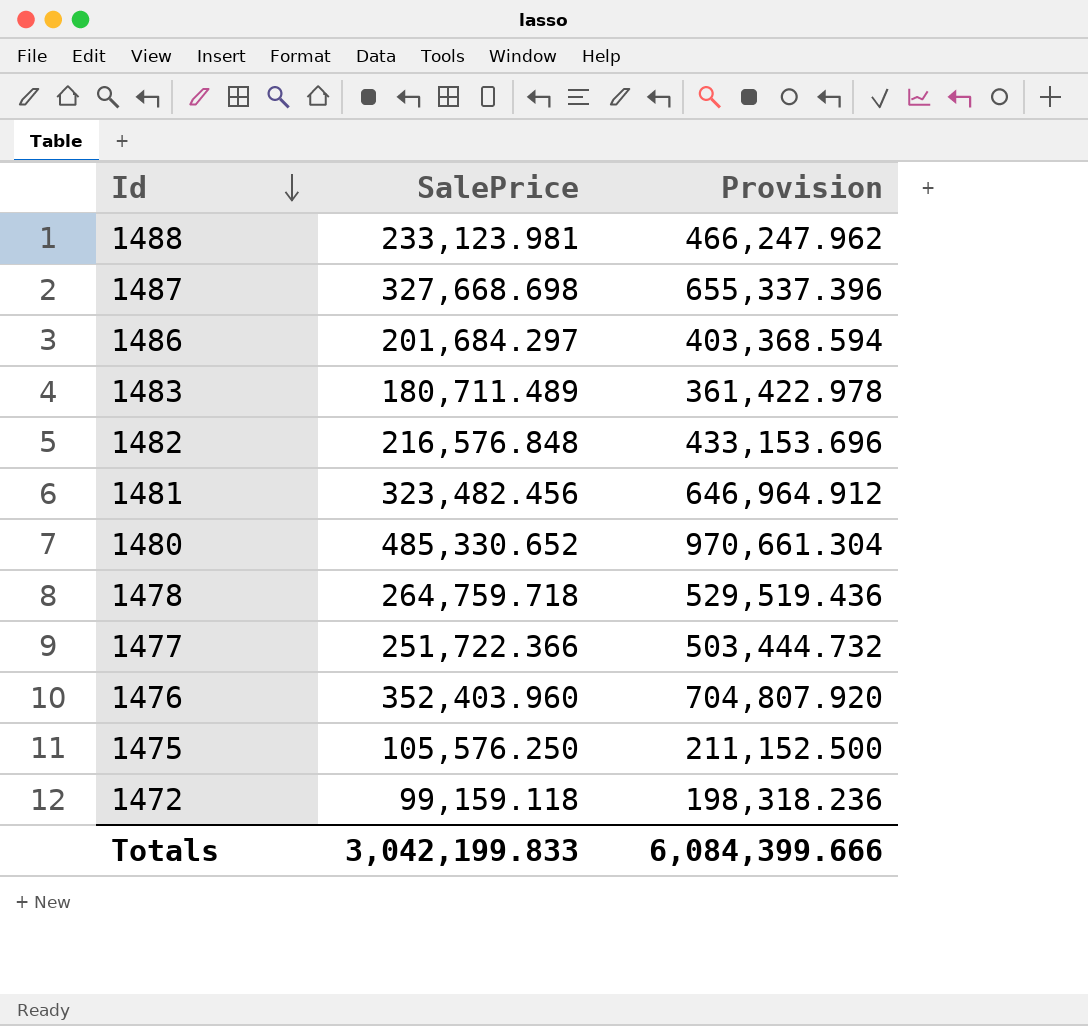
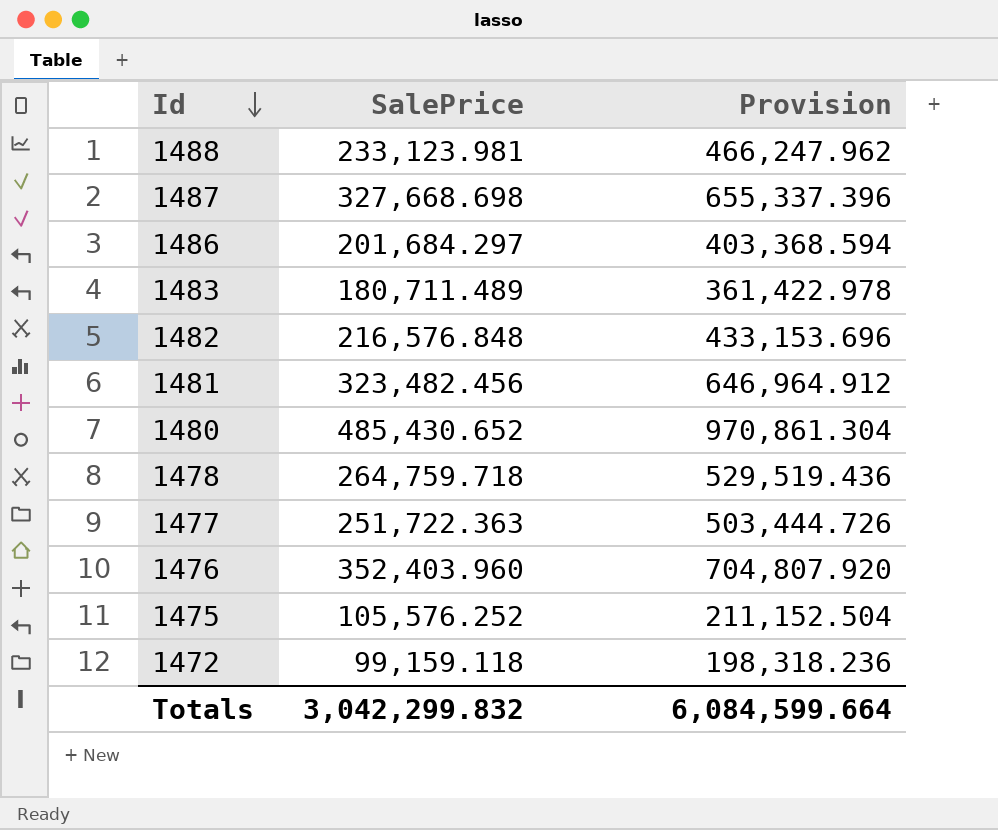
1480 | SalePrice: 485,330.652 -> 485,430.652
1480 | Provision: 970,661.304 -> 970,861.304
1477 | SalePrice: 251,722.366 -> 251,722.363
1477 | Provision: 503,444.732 -> 503,444.726
1475 | SalePrice: 105,576.250 -> 105,576.252
1475 | Provision: 211,152.500 -> 211,152.504
Totals | SalePrice: 3,042,199.833 -> 3,042,299.832
Totals | Provision: 6,084,399.666 -> 6,084,599.664

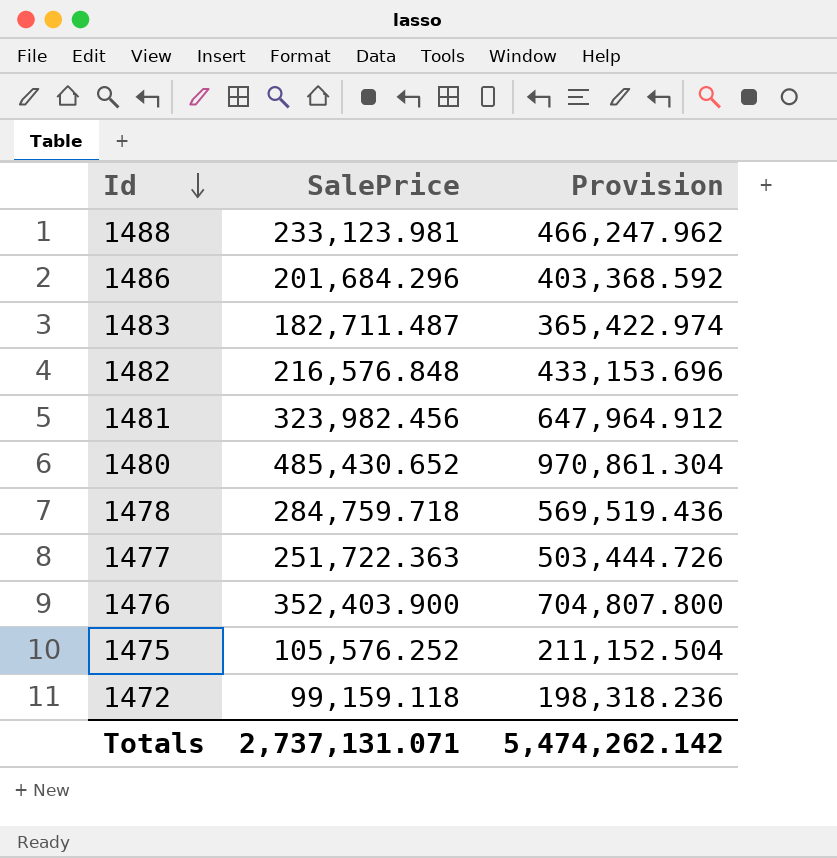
row 1487: 327,668.698 | 655,337.396 -> none
1486 | SalePrice: 201,684.297 -> 201,684.296
1486 | Provision: 403,368.594 -> 403,368.592
1483 | SalePrice: 180,711.489 -> 182,711.487
1483 | Provision: 361,422.978 -> 365,422.974
1481 | SalePrice: 323,482.456 -> 323,982.456
1481 | Provision: 646,964.912 -> 647,964.912
1478 | SalePrice: 264,759.718 -> 284,759.718
1478 | Provision: 529,519.436 -> 569,519.436
1476 | SalePrice: 352,403.960 -> 352,403.900
1476 | Provision: 704,807.920 -> 704,807.800
Totals | SalePrice: 3,042,299.832 -> 2,737,131.071
Totals | Provision: 6,084,599.664 -> 5,474,262.142

